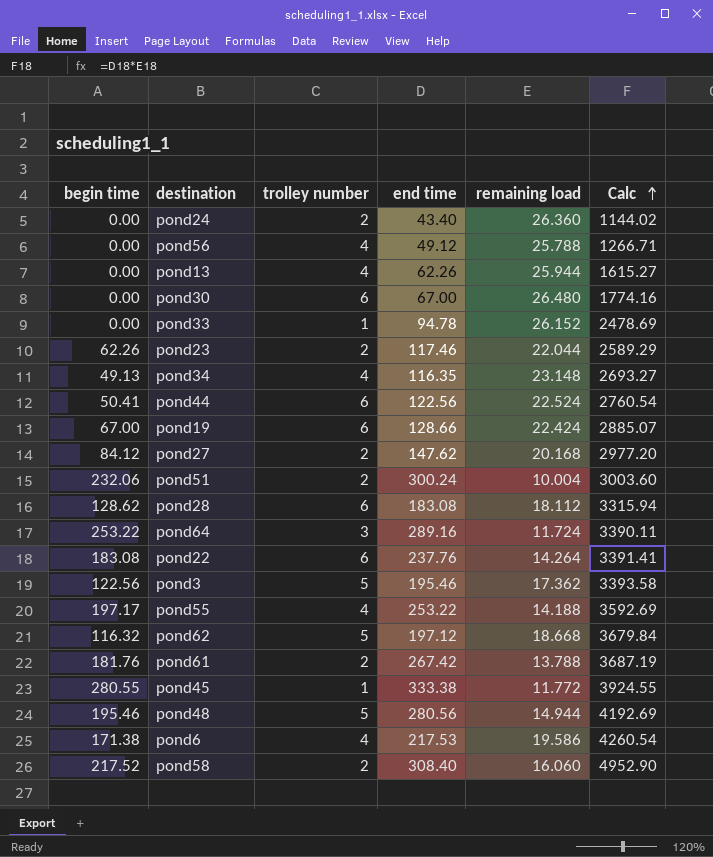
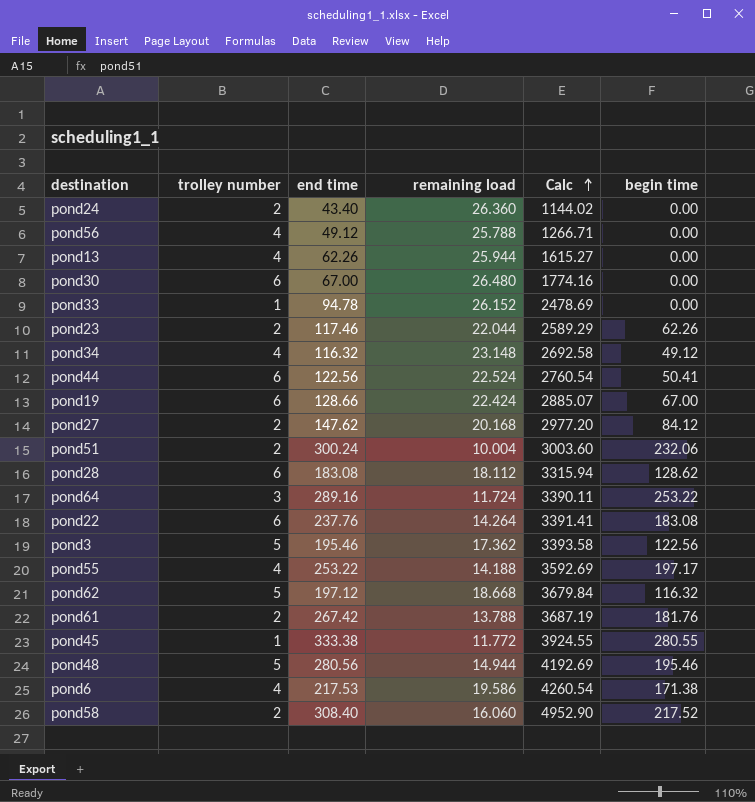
column begin time | position: 1 -> 6
pond34 | end time: 116.35 -> 116.32
pond34 | Calc: 2693.27 -> 2692.58
pond34 | begin time: 49.13 -> 49.12

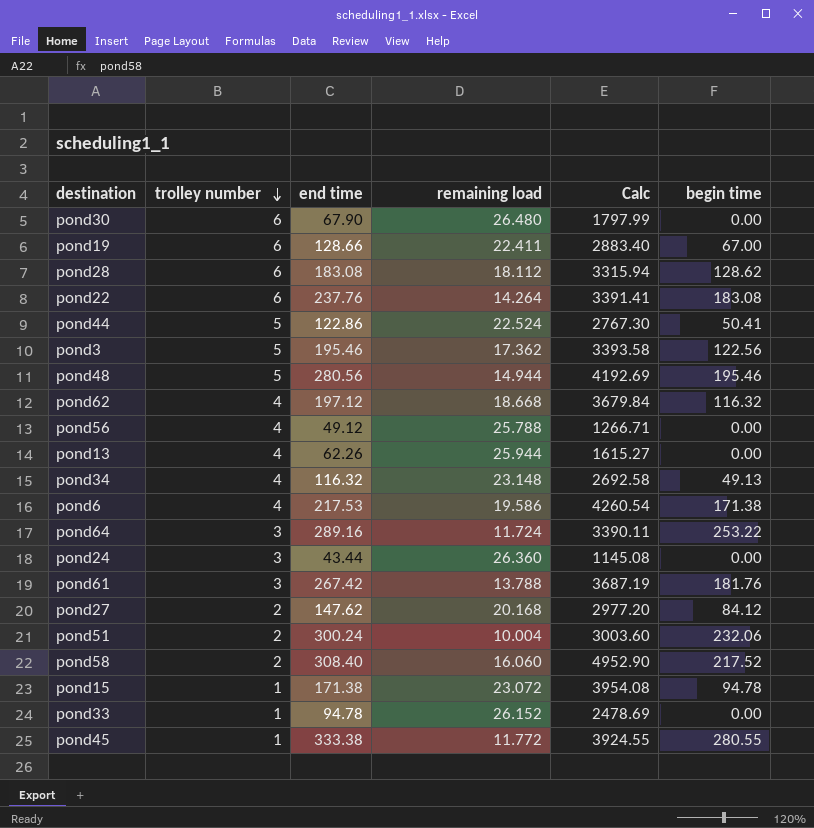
row order: Calc ascending -> trolley number descending
row pond23: 2 | 117.46 | 22.044 | 2589.29 | 62.26 -> none
row pond55: 4 | 253.22 | 14.188 | 3592.69 | 197.17 -> none
pond30 | end time: 67.00 -> 67.90
pond30 | Calc: 1774.16 -> 1797.99
pond19 | remaining load: 22.424 -> 22.411
pond19 | Calc: 2885.07 -> 2883.40
pond44 | trolley number: 6 -> 5
pond44 | end time: 122.56 -> 122.86
pond44 | Calc: 2760.54 -> 2767.30
pond62 | trolley number: 5 -> 4
pond34 | begin time: 49.12 -> 49.13
pond24 | trolley number: 2 -> 3
pond24 | end time: 43.40 -> 43.44
pond24 | Calc: 1144.02 -> 1145.08
pond61 | trolley number: 2 -> 3
row pond15: none -> 1 | 171.38 | 23.072 | 3954.08 | 94.78

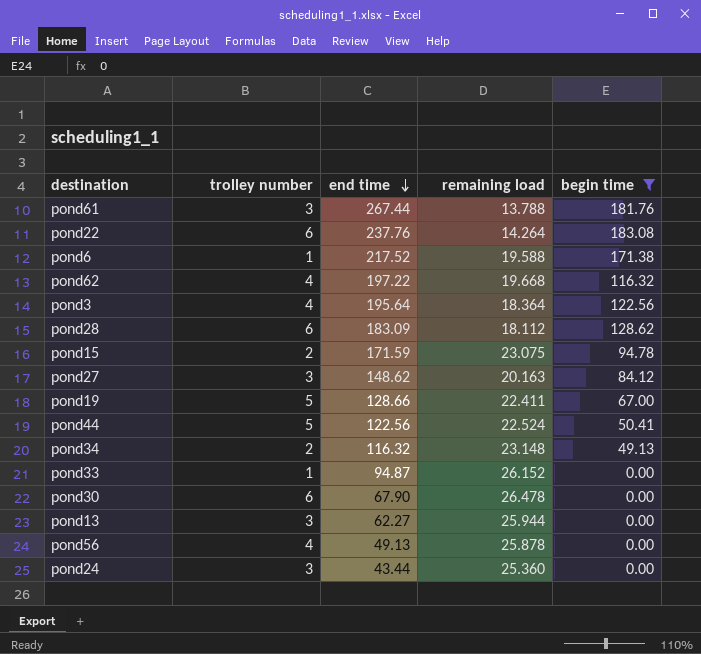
filter: none -> begin time <= 183.08
row order: trolley number descending -> end time descending
column Calc | formula: [end time] * [remaining load] -> none
pond61 | end time: 267.42 -> 267.44
pond6 | trolley number: 4 -> 1
pond6 | end time: 217.53 -> 217.52
pond6 | remaining load: 19.586 -> 19.588
pond62 | end time: 197.12 -> 197.22
pond62 | remaining load: 18.668 -> 19.668
pond3 | trolley number: 5 -> 4
pond3 | end time: 195.46 -> 195.64
pond3 | remaining load: 17.362 -> 18.364
pond28 | end time: 183.08 -> 183.09
pond15 | trolley number: 1 -> 2
pond15 | end time: 171.38 -> 171.59
pond15 | remaining load: 23.072 -> 23.075
pond27 | trolley number: 2 -> 3
pond27 | end time: 147.62 -> 148.62
pond27 | remaining load: 20.168 -> 20.163
pond19 | trolley number: 6 -> 5
pond44 | end time: 122.86 -> 122.56
pond34 | trolley number: 4 -> 2
pond33 | end time: 94.78 -> 94.87
pond30 | remaining load: 26.480 -> 26.478
pond13 | trolley number: 4 -> 3
pond13 | end time: 62.26 -> 62.27
pond56 | end time: 49.12 -> 49.13
pond56 | remaining load: 25.788 -> 25.878
pond24 | remaining load: 26.360 -> 25.360

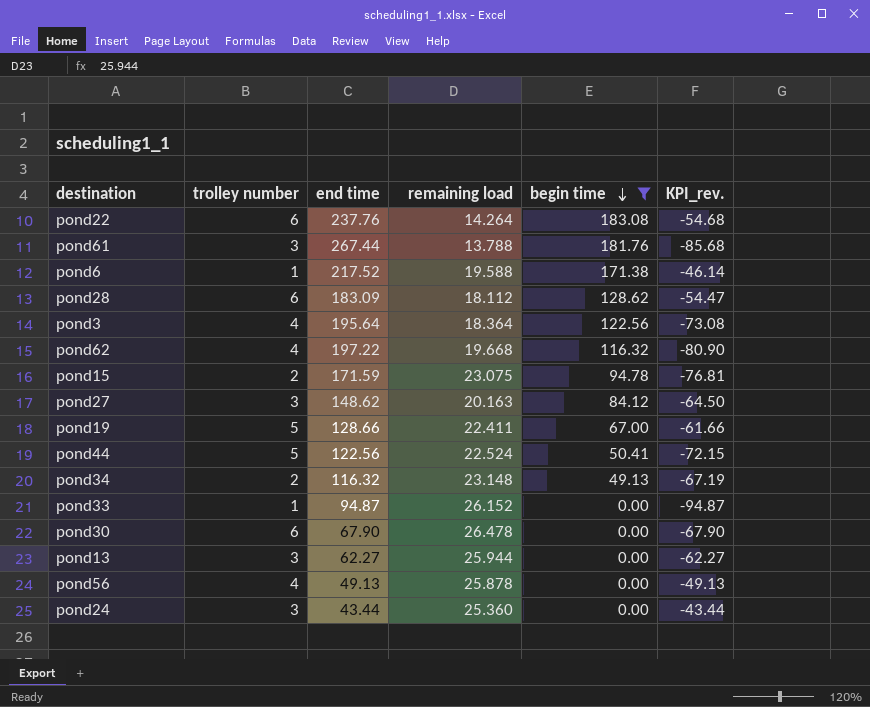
row order: end time descending -> begin time descending
column KPI_rev. | formula: none -> [begin time] - [end time]

